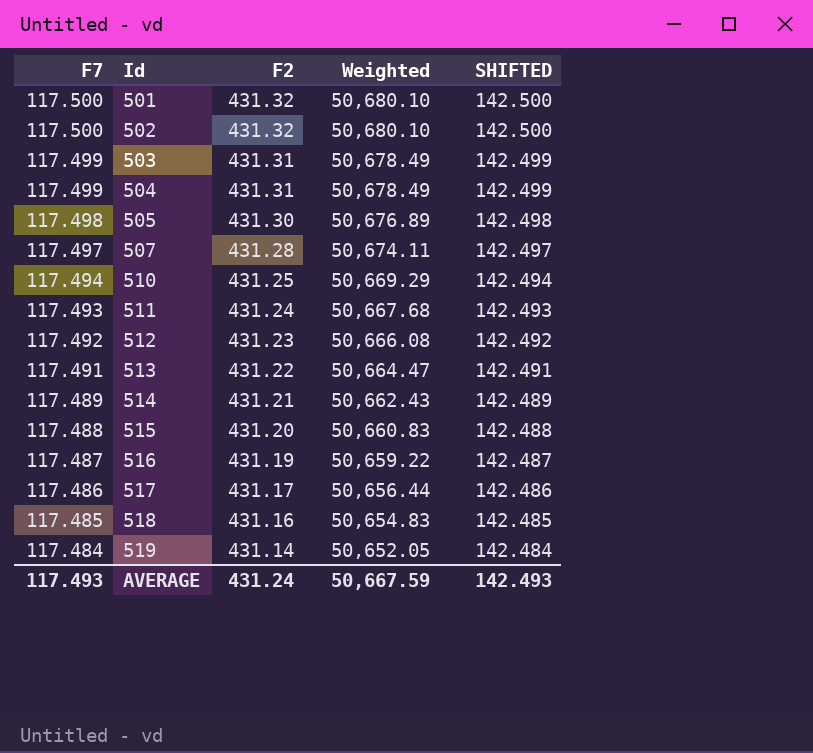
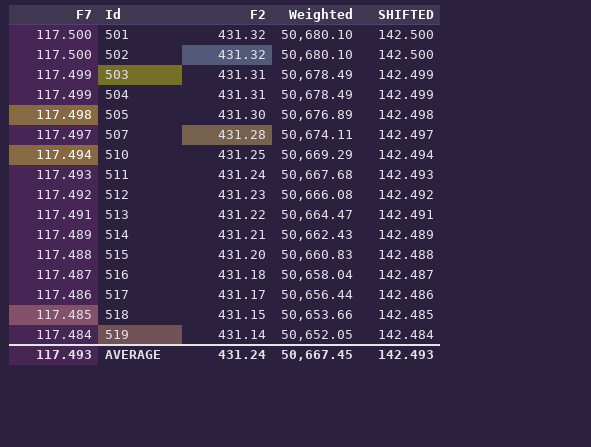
516 | F2: 431.19 -> 431.18
516 | Weighted: 50,659.22 -> 50,658.04
518 | F2: 431.16 -> 431.15
518 | Weighted: 50,654.83 -> 50,653.66
AVERAGE | Weighted: 50,667.59 -> 50,667.45

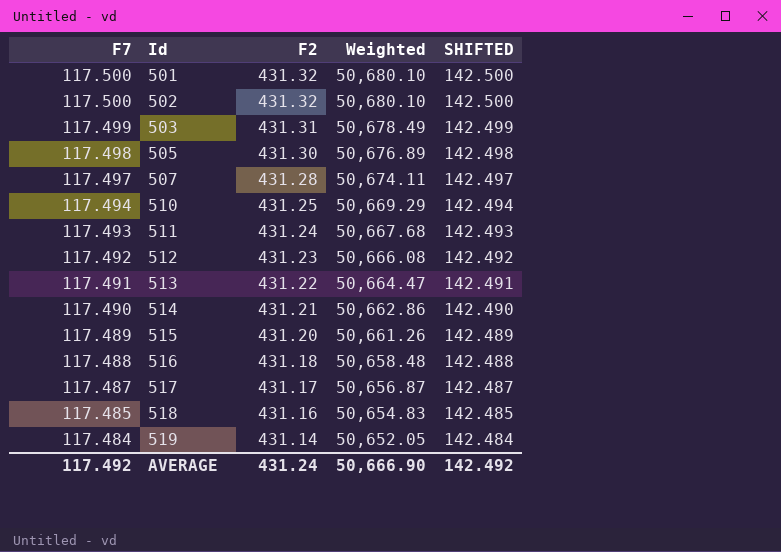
row 504: 117.499 | 431.31 | 50,678.49 | 142.499 -> none
514 | F7: 117.489 -> 117.490
514 | Weighted: 50,662.43 -> 50,662.86
514 | SHIFTED: 142.489 -> 142.490
515 | F7: 117.488 -> 117.489
515 | Weighted: 50,660.83 -> 50,661.26
515 | SHIFTED: 142.488 -> 142.489
516 | F7: 117.487 -> 117.488
516 | Weighted: 50,658.04 -> 50,658.48
516 | SHIFTED: 142.487 -> 142.488
517 | F7: 117.486 -> 117.487
517 | Weighted: 50,656.44 -> 50,656.87
517 | SHIFTED: 142.486 -> 142.487
518 | F2: 431.15 -> 431.16
518 | Weighted: 50,653.66 -> 50,654.83
AVERAGE | F7: 117.493 -> 117.492
AVERAGE | Weighted: 50,667.45 -> 50,666.90
AVERAGE | SHIFTED: 142.493 -> 142.492

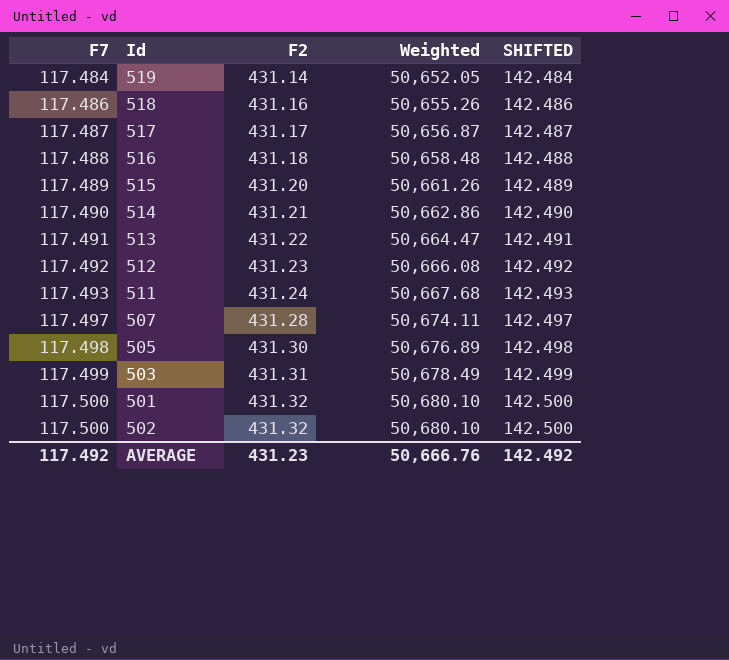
row order: F7 descending -> F7 ascending
row 510: 117.494 | 431.25 | 50,669.29 | 142.494 -> none
518 | F7: 117.485 -> 117.486
518 | Weighted: 50,654.83 -> 50,655.26
518 | SHIFTED: 142.485 -> 142.486
AVERAGE | F2: 431.24 -> 431.23
AVERAGE | Weighted: 50,666.90 -> 50,666.76

